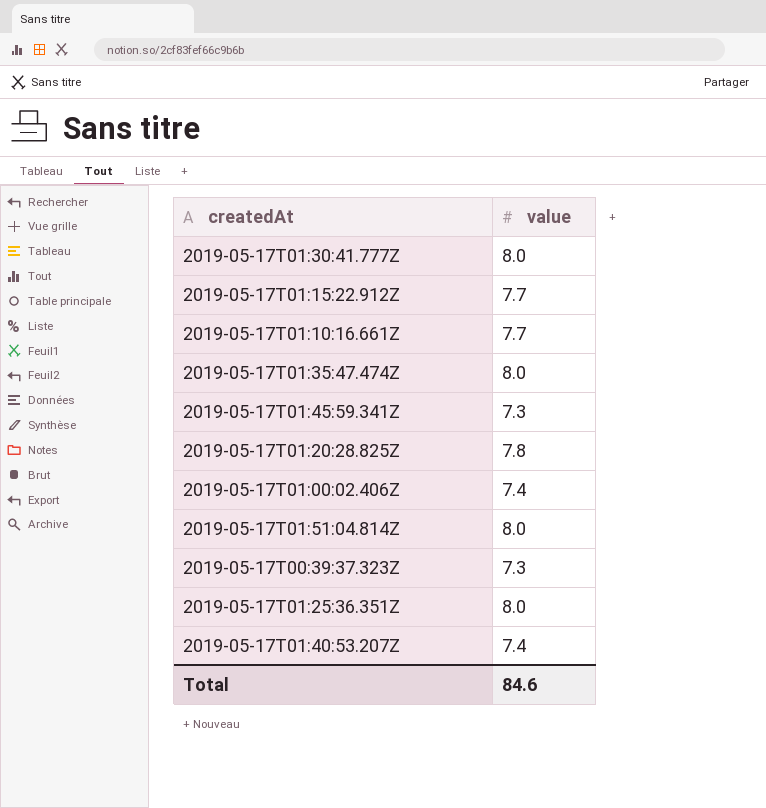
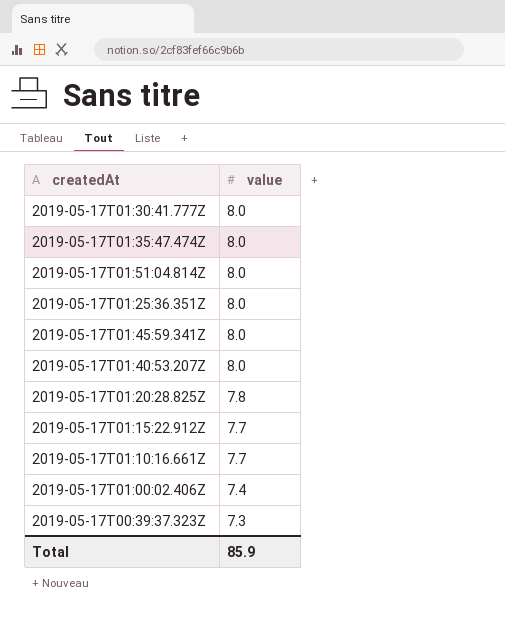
row order: none -> value descending
2019-05-17T01:45:59.341Z | value: 7.3 -> 8.0
2019-05-17T01:40:53.207Z | value: 7.4 -> 8.0
Total | value: 84.6 -> 85.9

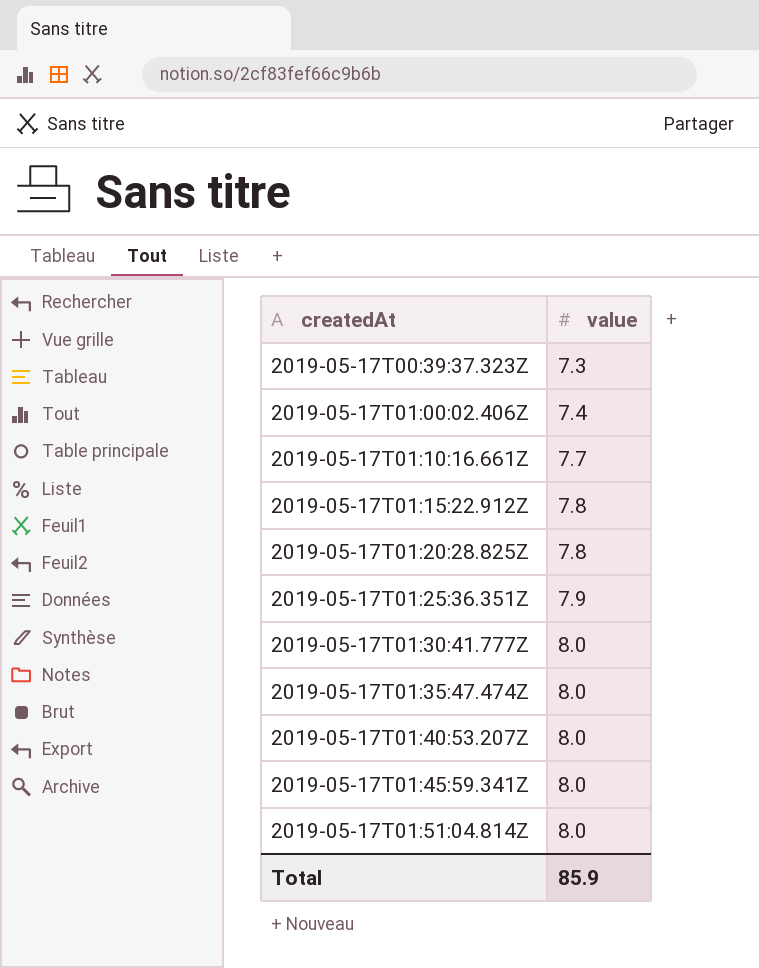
row order: value descending -> createdAt ascending
2019-05-17T01:15:22.912Z | value: 7.7 -> 7.8
2019-05-17T01:25:36.351Z | value: 8.0 -> 7.9

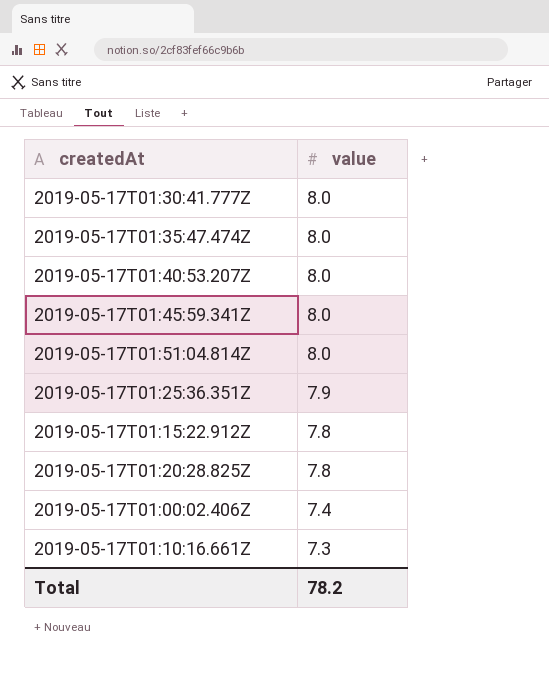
row order: createdAt ascending -> value descending
row 2019-05-17T00:39:37.323Z: 7.3 -> none
2019-05-17T01:10:16.661Z | value: 7.7 -> 7.3
Total | value: 85.9 -> 78.2

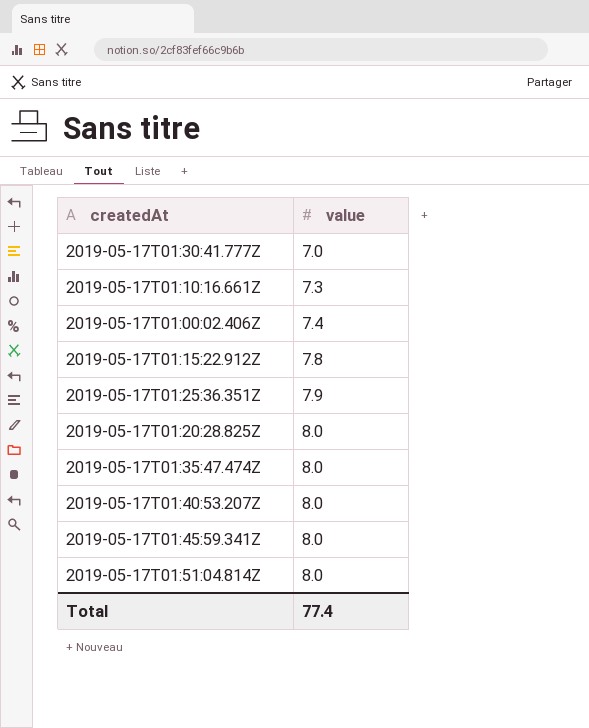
row order: value descending -> value ascending
2019-05-17T01:30:41.777Z | value: 8.0 -> 7.0
2019-05-17T01:20:28.825Z | value: 7.8 -> 8.0
Total | value: 78.2 -> 77.4

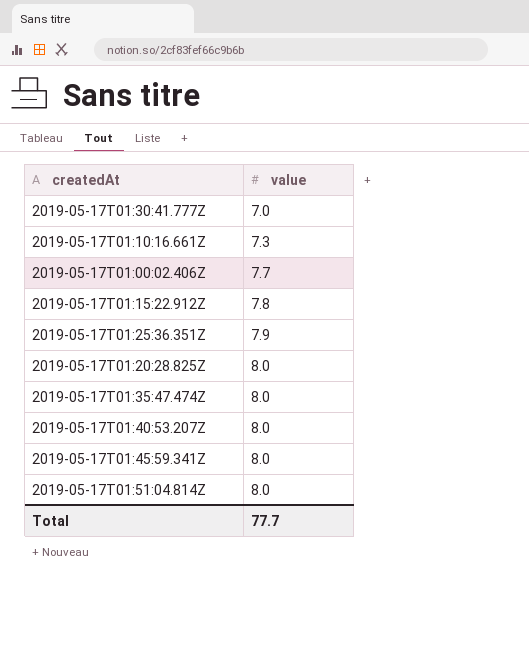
2019-05-17T01:00:02.406Z | value: 7.4 -> 7.7
Total | value: 77.4 -> 77.7

